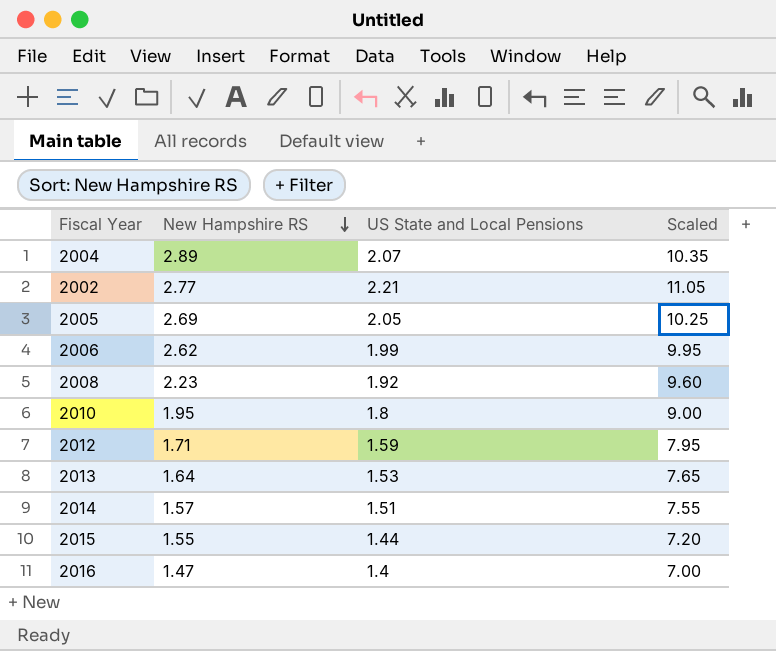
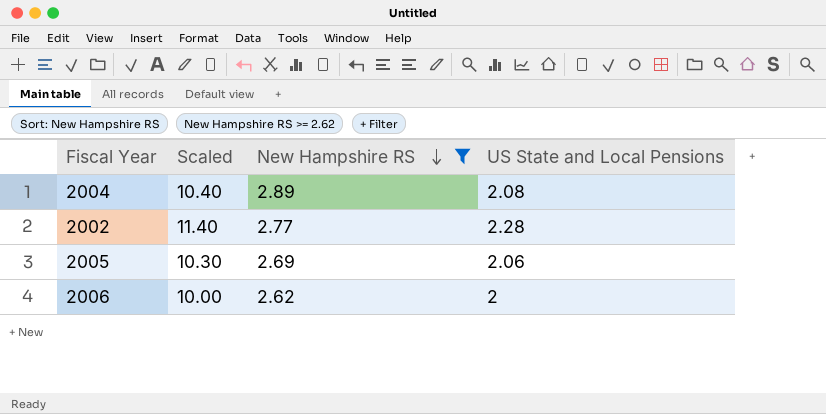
filter: none -> New Hampshire RS >= 2.62
column Scaled | position: 4 -> 2
2004 | Scaled: 10.35 -> 10.40
2004 | US State and Local Pensions: 2.07 -> 2.08
2002 | Scaled: 11.05 -> 11.40
2002 | US State and Local Pensions: 2.21 -> 2.28
2005 | Scaled: 10.25 -> 10.30
2005 | US State and Local Pensions: 2.05 -> 2.06
2006 | Scaled: 9.95 -> 10.00
2006 | US State and Local Pensions: 1.99 -> 2

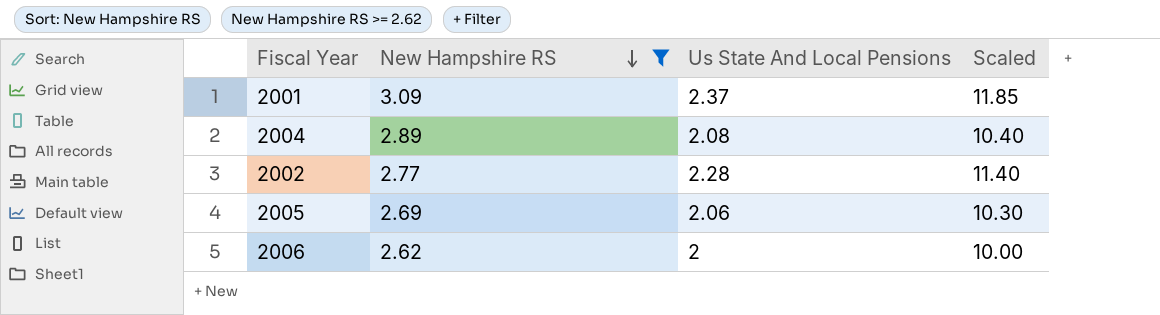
column name: US State and Local Pensions -> Us State And Local Pensions
column Scaled | position: 2 -> 4
row 2001: none -> 3.09 | 2.37 | 11.85

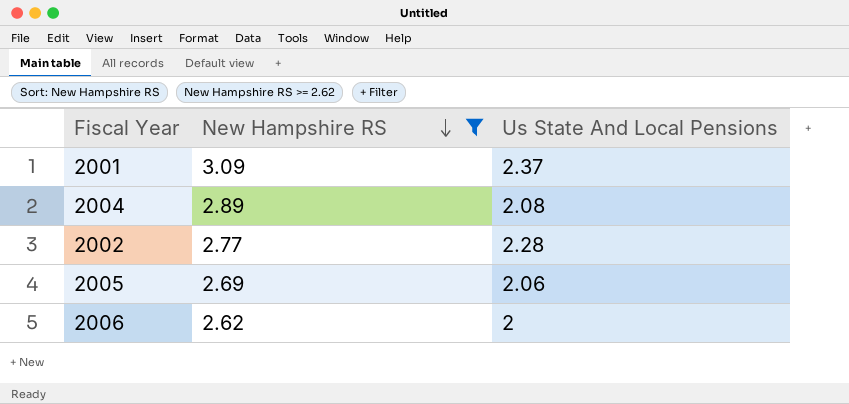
column Scaled | formula: [Us State And Local Pensions] * 5 -> none

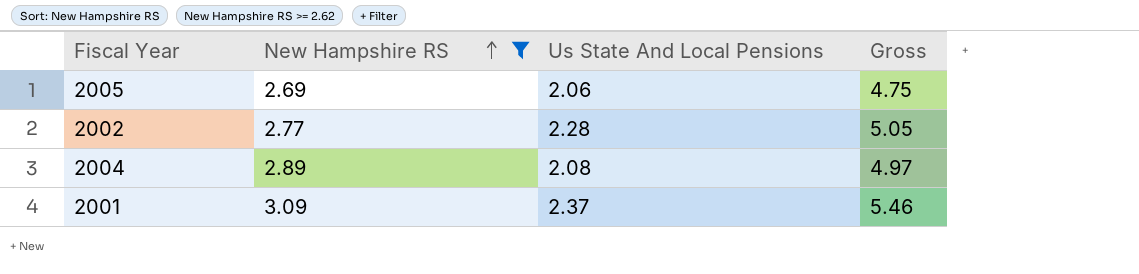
row order: New Hampshire RS descending -> New Hampshire RS ascending
column Gross | formula: none -> [New Hampshire RS] + [Us State And Local Pensions]
row 2006: 2.62 | 2 -> none

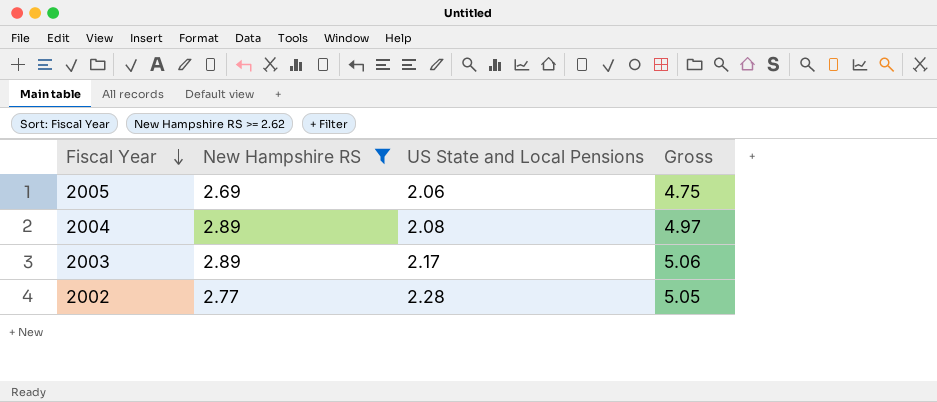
row order: New Hampshire RS ascending -> Fiscal Year descending
column name: Us State And Local Pensions -> US State and Local Pensions
row 2001: 3.09 | 2.37 | 5.46 -> none
row 2003: none -> 2.89 | 2.17 | 5.06

